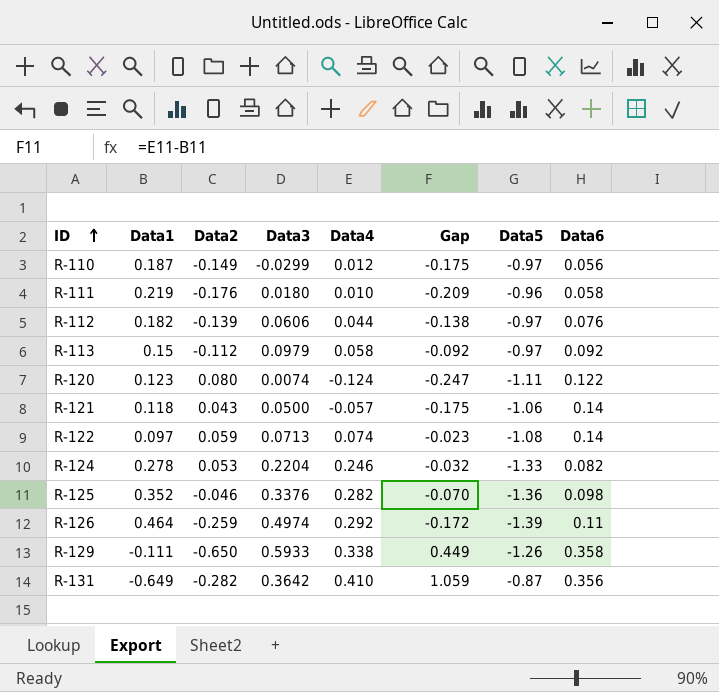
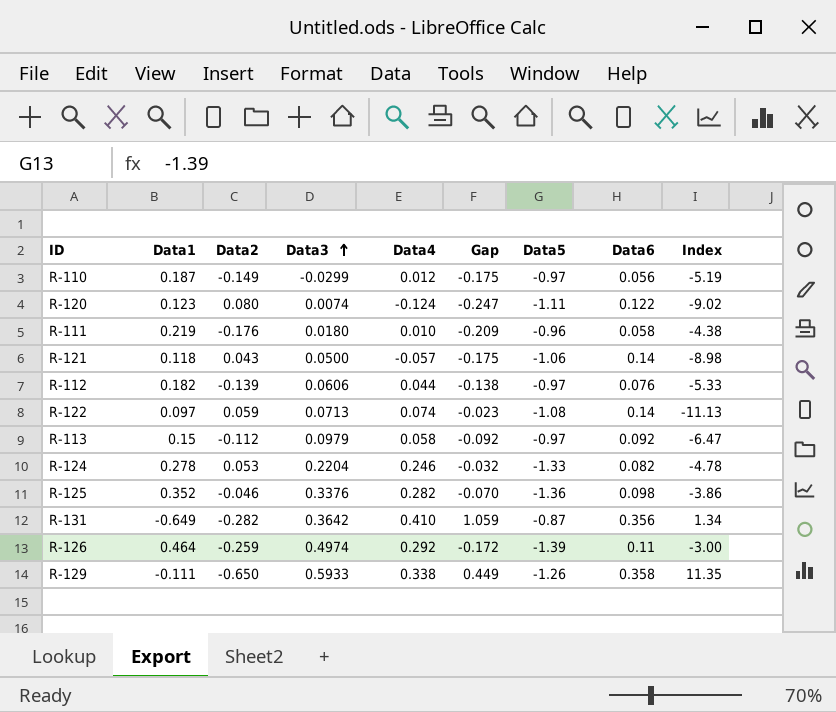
row order: ID ascending -> Data3 ascending
column Index | formula: none -> [Data5] / [Data1]

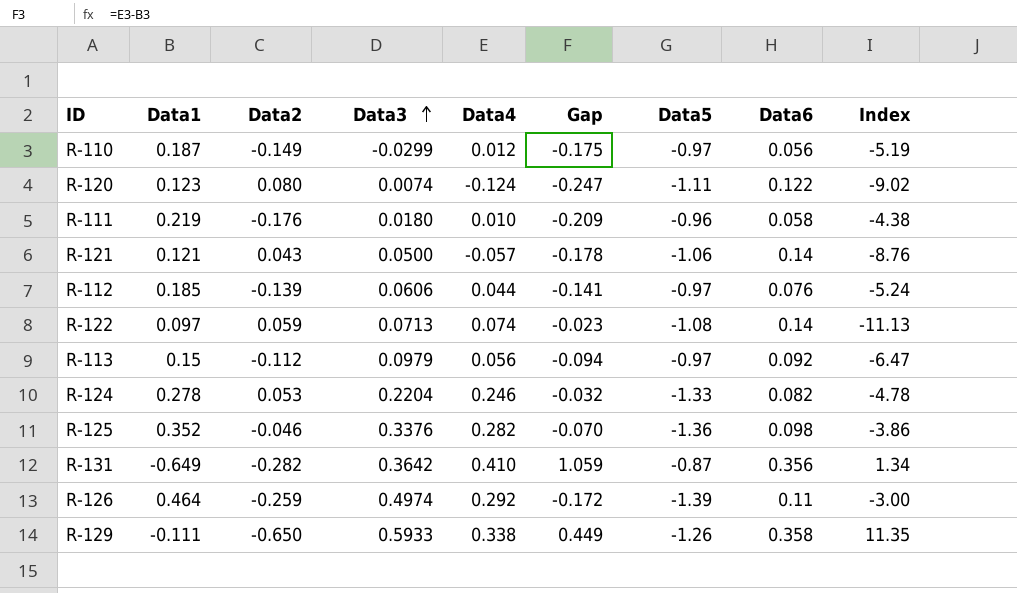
R-121 | Data1: 0.118 -> 0.121
R-121 | Gap: -0.175 -> -0.178
R-121 | Index: -8.98 -> -8.76
R-112 | Data1: 0.182 -> 0.185
R-112 | Gap: -0.138 -> -0.141
R-112 | Index: -5.33 -> -5.24
R-113 | Data4: 0.058 -> 0.056
R-113 | Gap: -0.092 -> -0.094

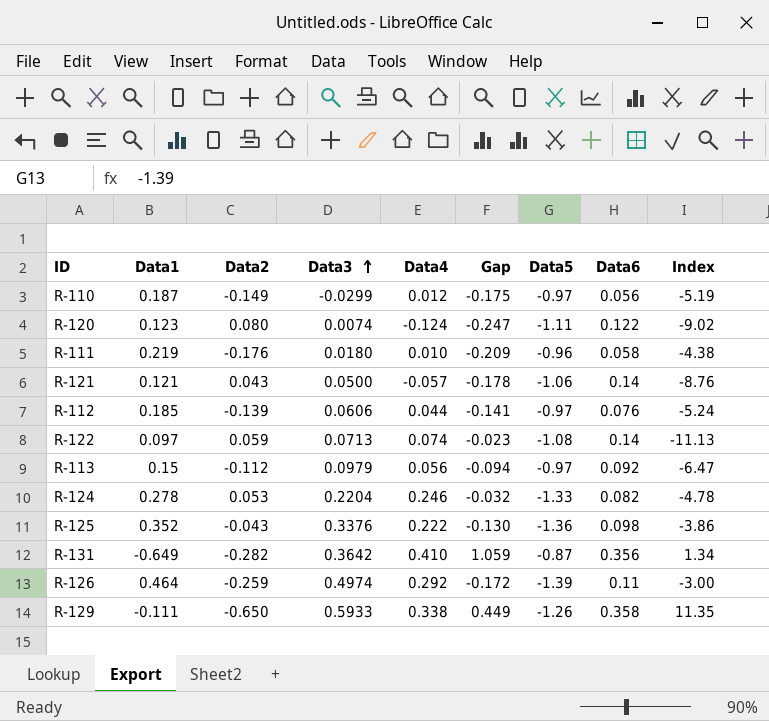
R-125 | Data2: -0.046 -> -0.043
R-125 | Data4: 0.282 -> 0.222
R-125 | Gap: -0.070 -> -0.130

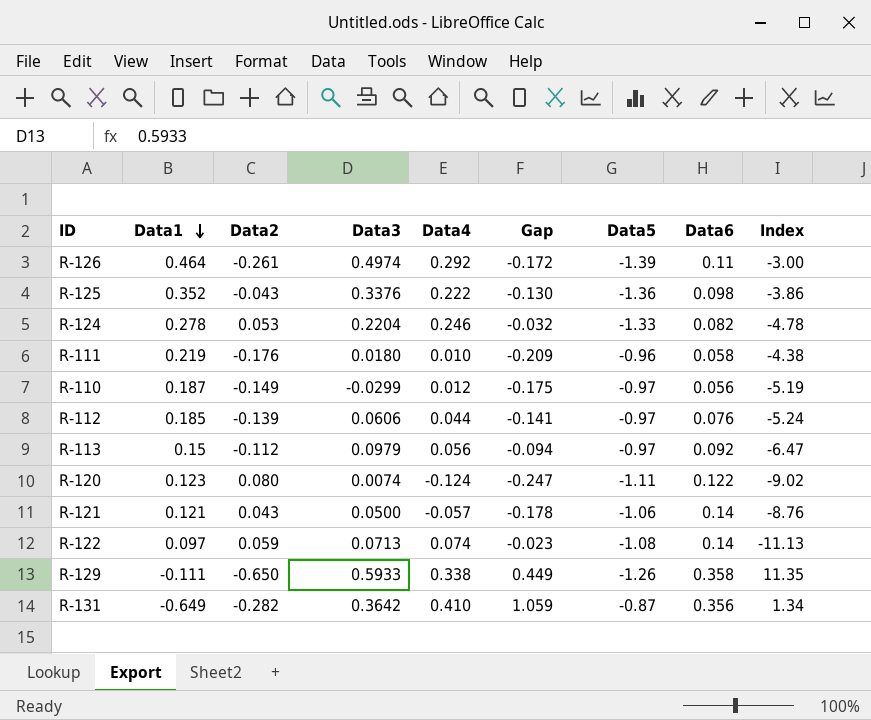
row order: Data3 ascending -> Data1 descending
R-126 | Data2: -0.259 -> -0.261

